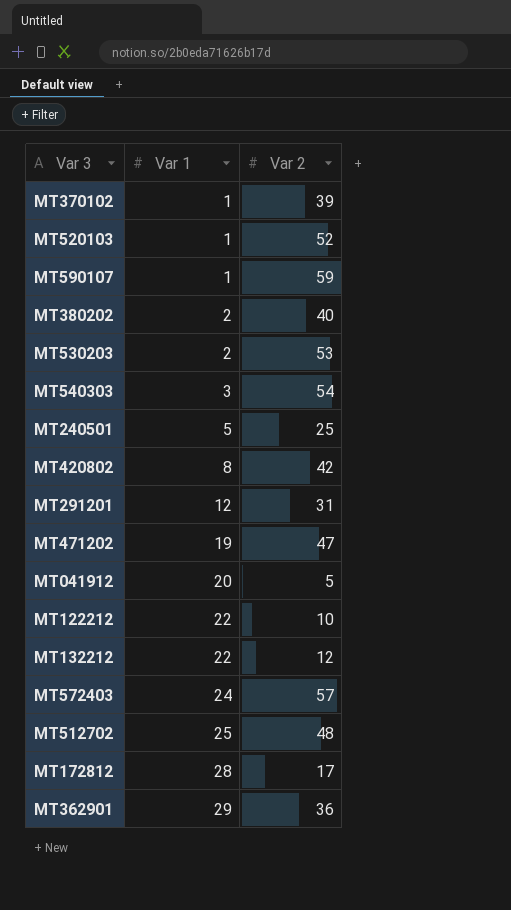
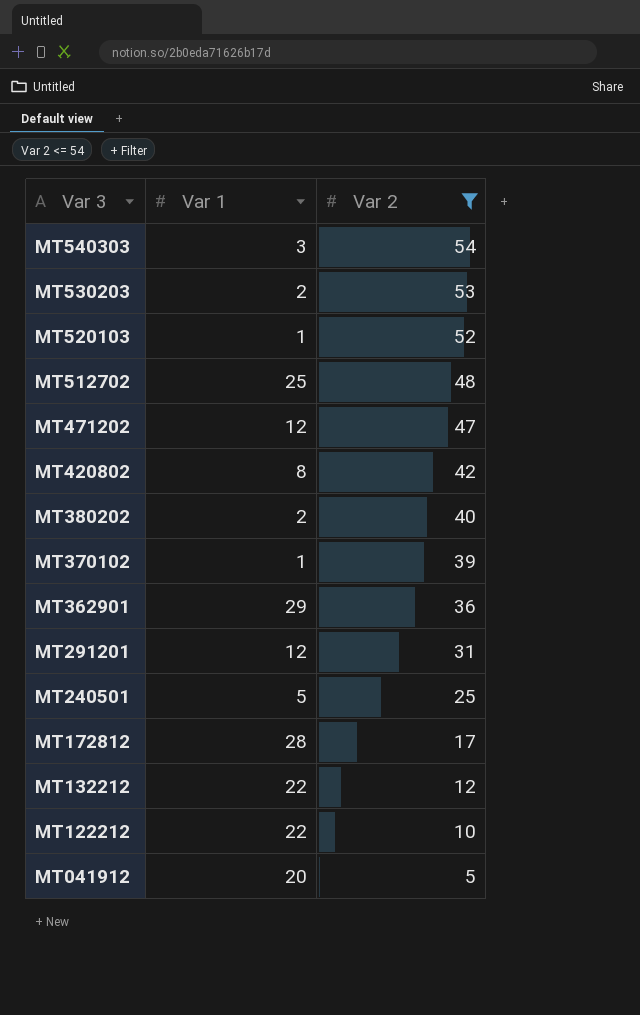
filter: none -> Var 2 <= 54
row order: Var 1 ascending -> Var 3 descending
MT471202 | Var 1: 19 -> 12

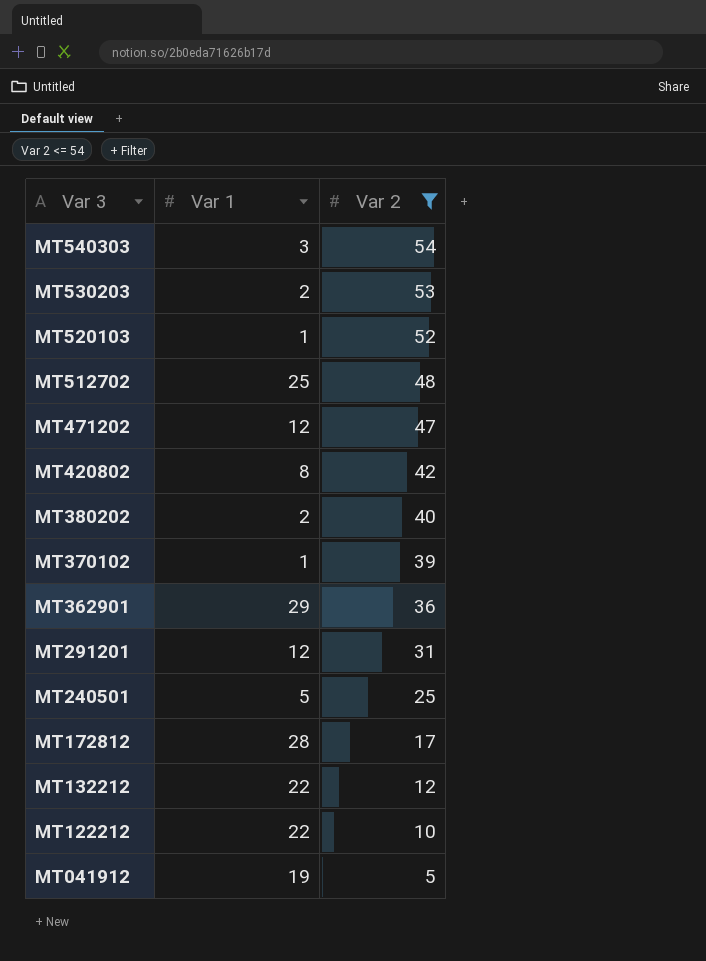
MT041912 | Var 1: 20 -> 19

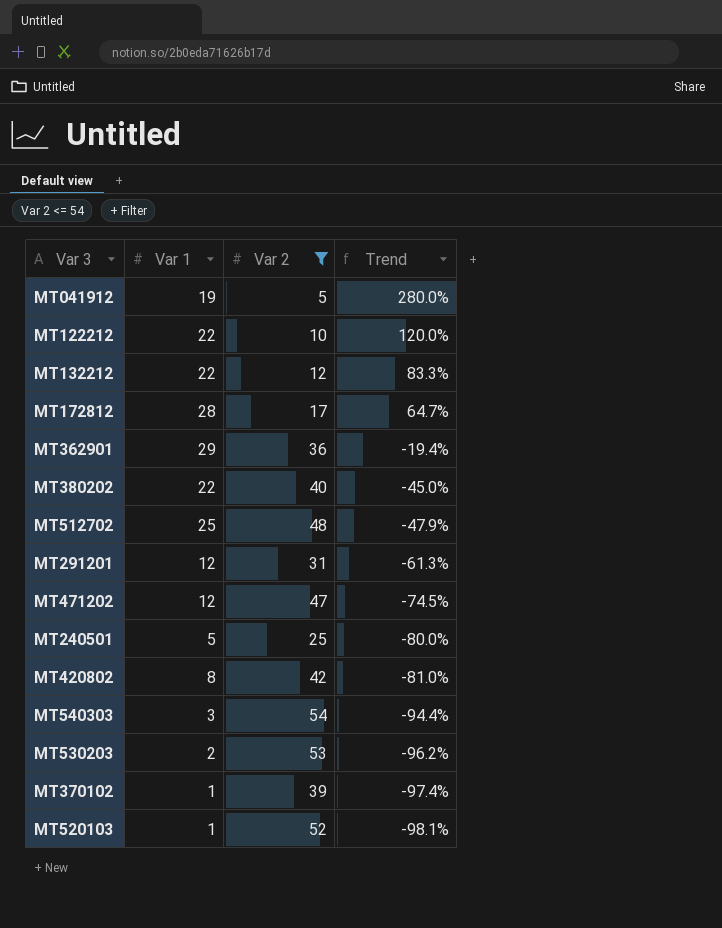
row order: Var 3 descending -> Trend descending
column Trend | formula: none -> ([Var 1] - [Var 2]) / [Var 2]
MT380202 | Var 1: 2 -> 22

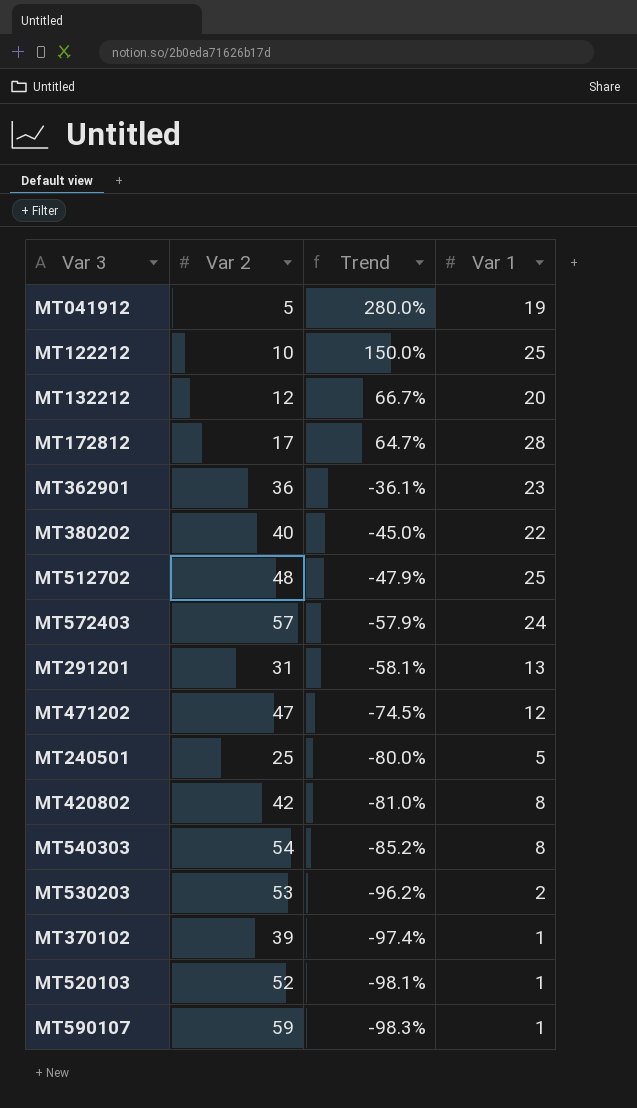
filter: Var 2 <= 54 -> none
column Var 1 | position: 2 -> 4
MT122212 | Trend: 120.0% -> 150.0%
MT122212 | Var 1: 22 -> 25
MT132212 | Trend: 83.3% -> 66.7%
MT132212 | Var 1: 22 -> 20
MT362901 | Trend: -19.4% -> -36.1%
MT362901 | Var 1: 29 -> 23
MT291201 | Trend: -61.3% -> -58.1%
MT291201 | Var 1: 12 -> 13
MT540303 | Trend: -94.4% -> -85.2%
MT540303 | Var 1: 3 -> 8

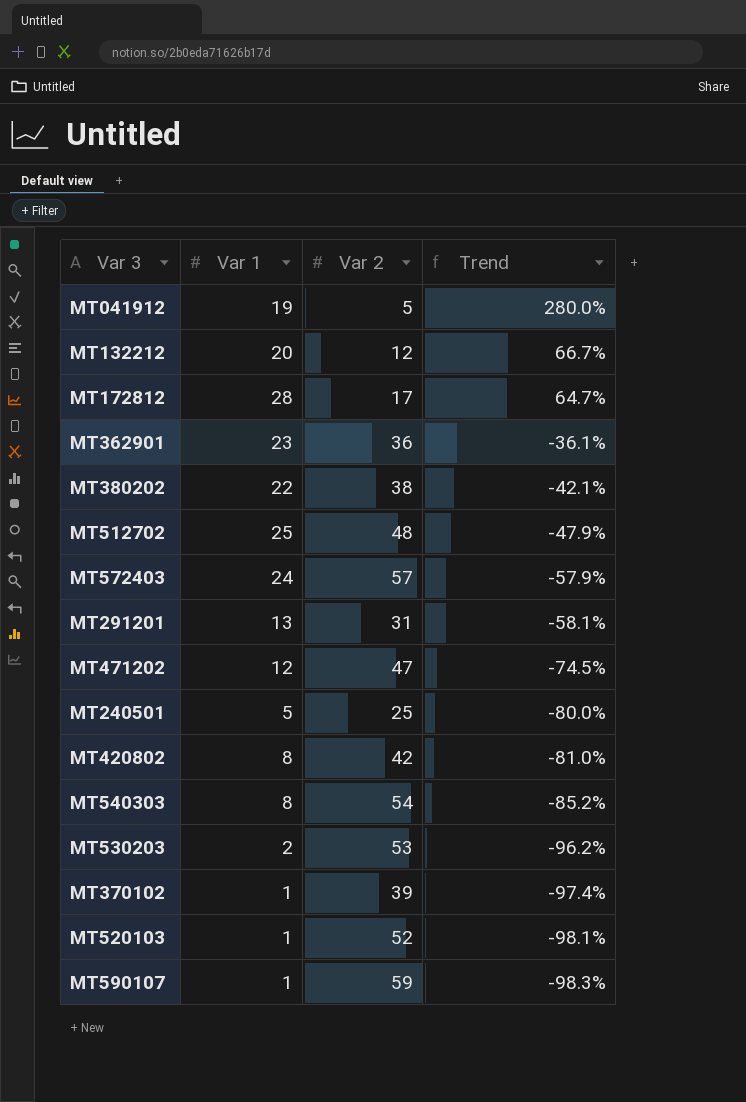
column Var 1 | position: 4 -> 2
row MT122212: 10 | 150.0% | 25 -> none
MT380202 | Var 2: 40 -> 38
MT380202 | Trend: -45.0% -> -42.1%

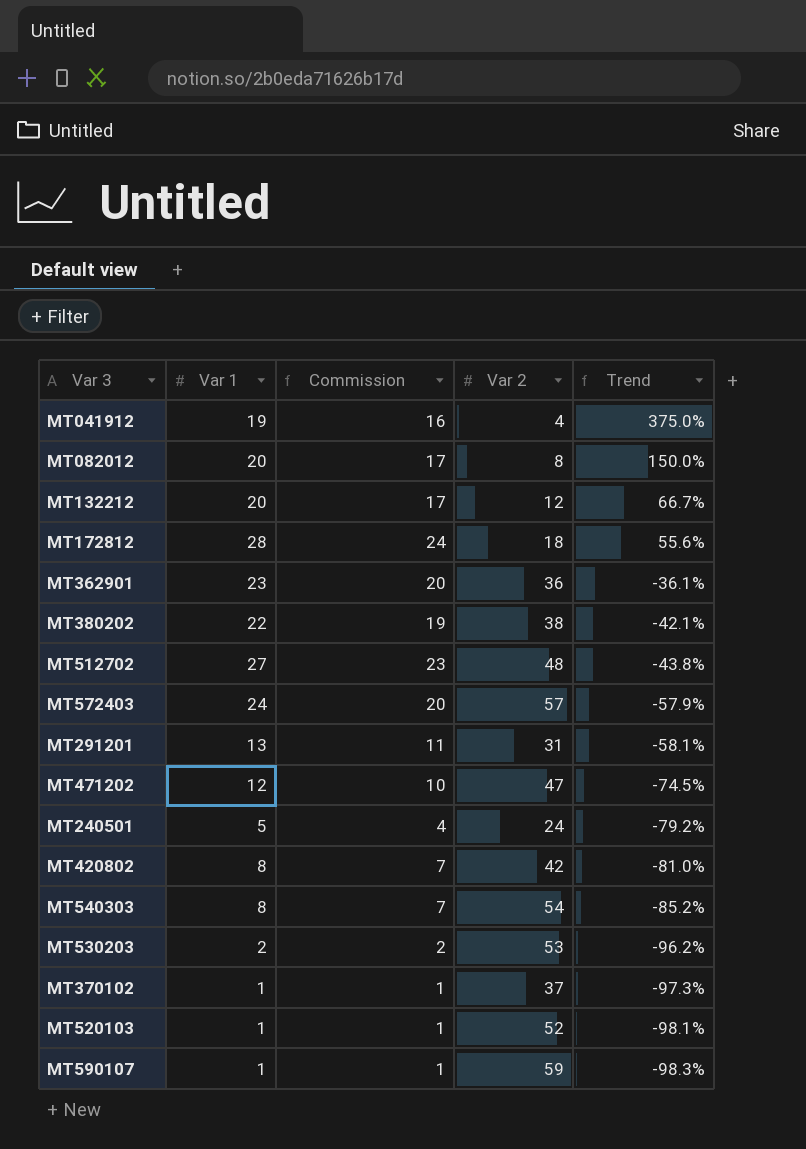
column Commission | formula: none -> [Var 1] * 0.85
MT041912 | Var 2: 5 -> 4
MT041912 | Trend: 280.0% -> 375.0%
row MT082012: none -> 20 | 17 | 8 | 150.0%
MT172812 | Var 2: 17 -> 18
MT172812 | Trend: 64.7% -> 55.6%
MT512702 | Var 1: 25 -> 27
MT512702 | Trend: -47.9% -> -43.8%
MT240501 | Var 2: 25 -> 24
MT240501 | Trend: -80.0% -> -79.2%
MT370102 | Var 2: 39 -> 37
MT370102 | Trend: -97.4% -> -97.3%

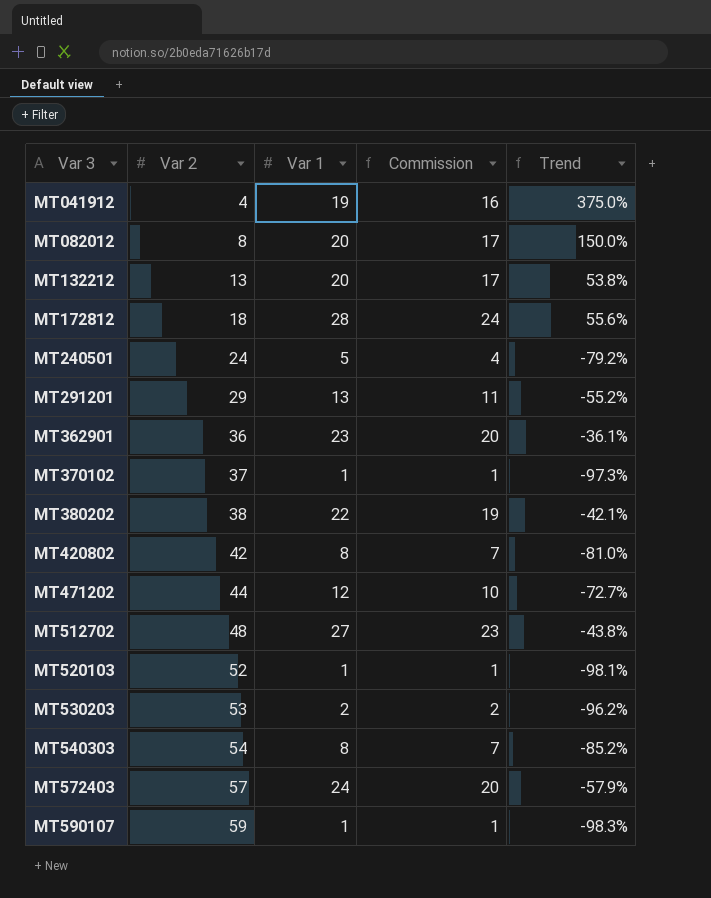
row order: Trend descending -> Var 3 ascending
column Var 2 | position: 4 -> 2
MT132212 | Var 2: 12 -> 13
MT132212 | Trend: 66.7% -> 53.8%
MT291201 | Var 2: 31 -> 29
MT291201 | Trend: -58.1% -> -55.2%
MT471202 | Var 2: 47 -> 44
MT471202 | Trend: -74.5% -> -72.7%

